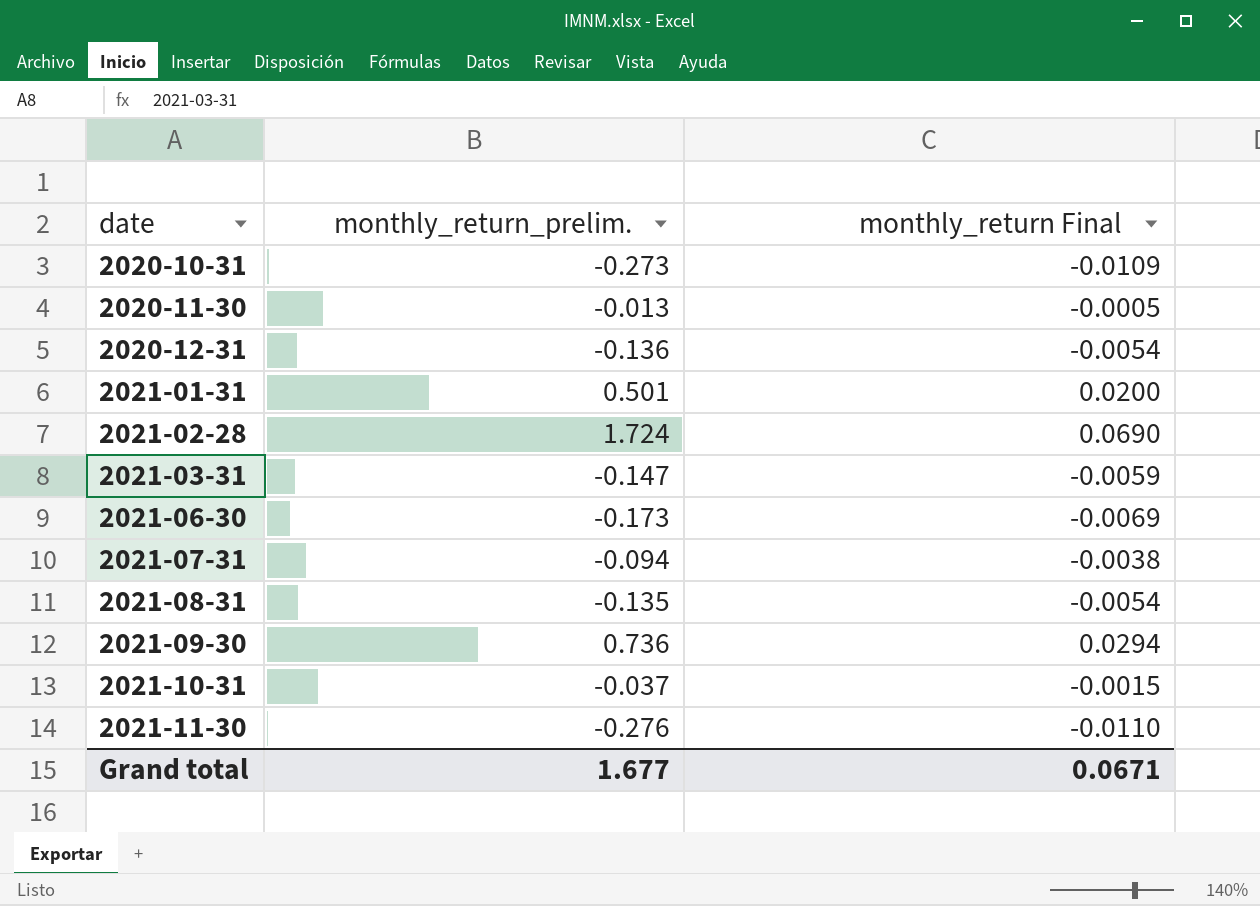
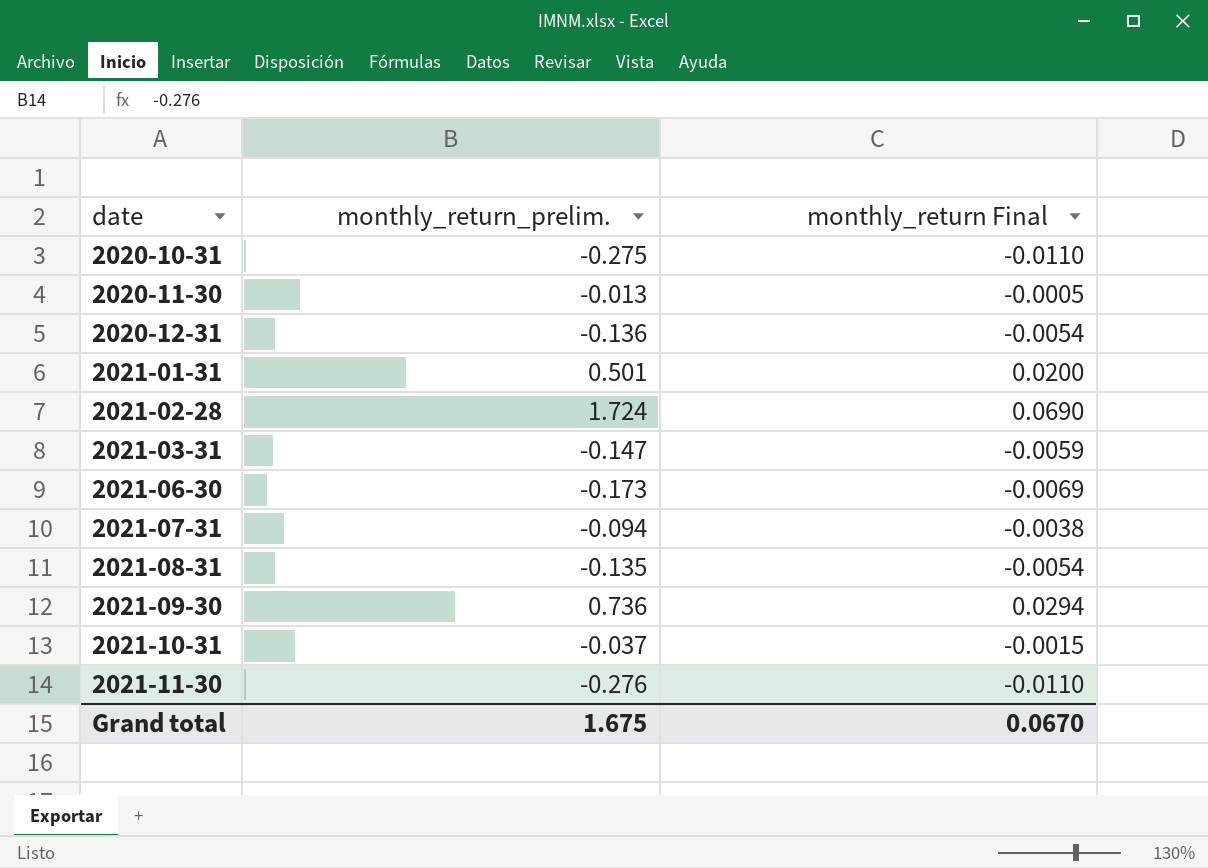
2020-10-31 | monthly_return_prelim.: -0.273 -> -0.275
2020-10-31 | monthly_return Final: -0.0109 -> -0.0110
Grand total | monthly_return_prelim.: 1.677 -> 1.675
Grand total | monthly_return Final: 0.0671 -> 0.0670

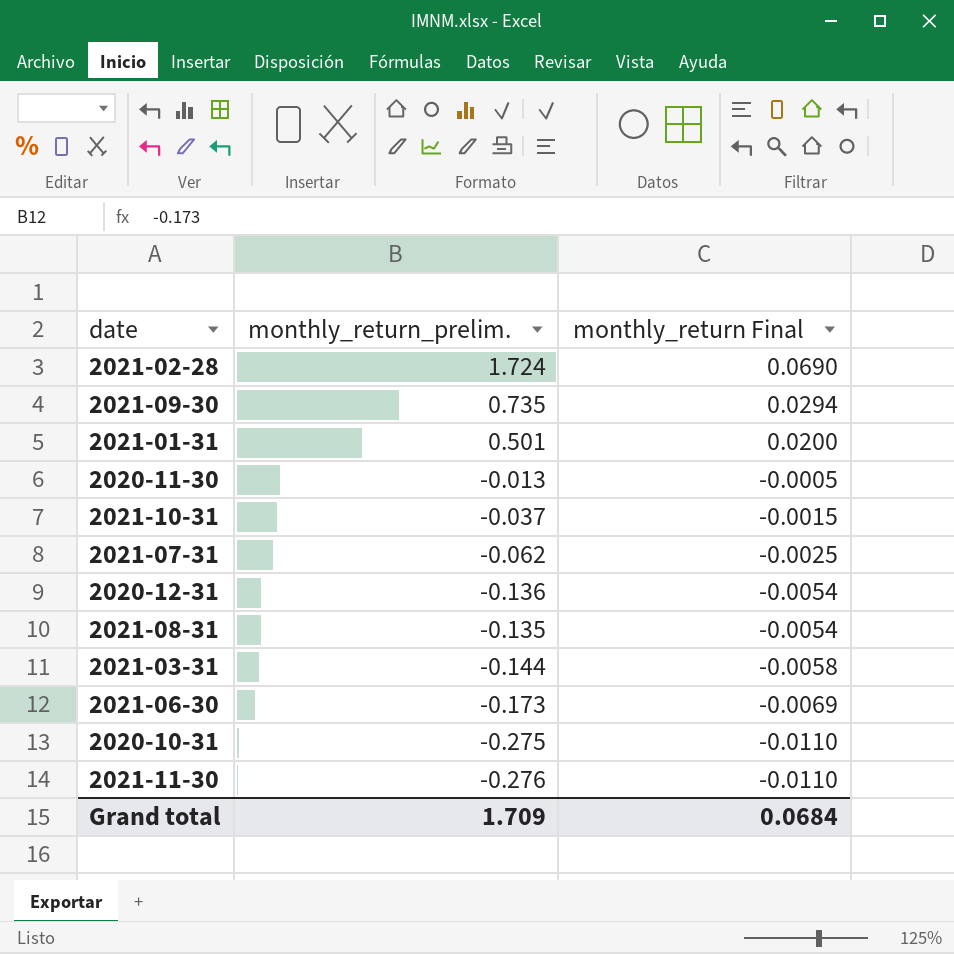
row order: date ascending -> monthly_return Final descending
2021-09-30 | monthly_return_prelim.: 0.736 -> 0.735
2021-07-31 | monthly_return_prelim.: -0.094 -> -0.062
2021-07-31 | monthly_return Final: -0.0038 -> -0.0025
2021-03-31 | monthly_return_prelim.: -0.147 -> -0.144
2021-03-31 | monthly_return Final: -0.0059 -> -0.0058
Grand total | monthly_return_prelim.: 1.675 -> 1.709
Grand total | monthly_return Final: 0.0670 -> 0.0684

